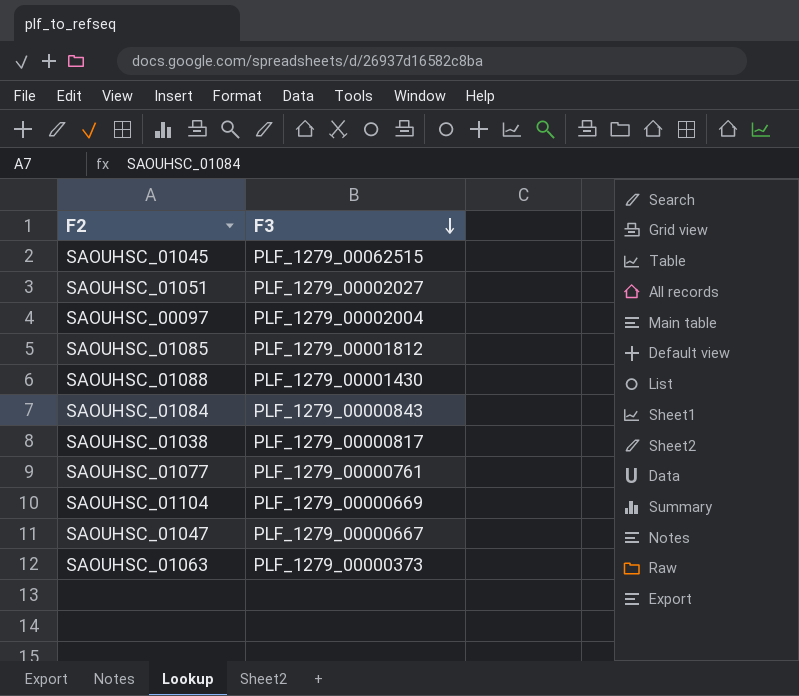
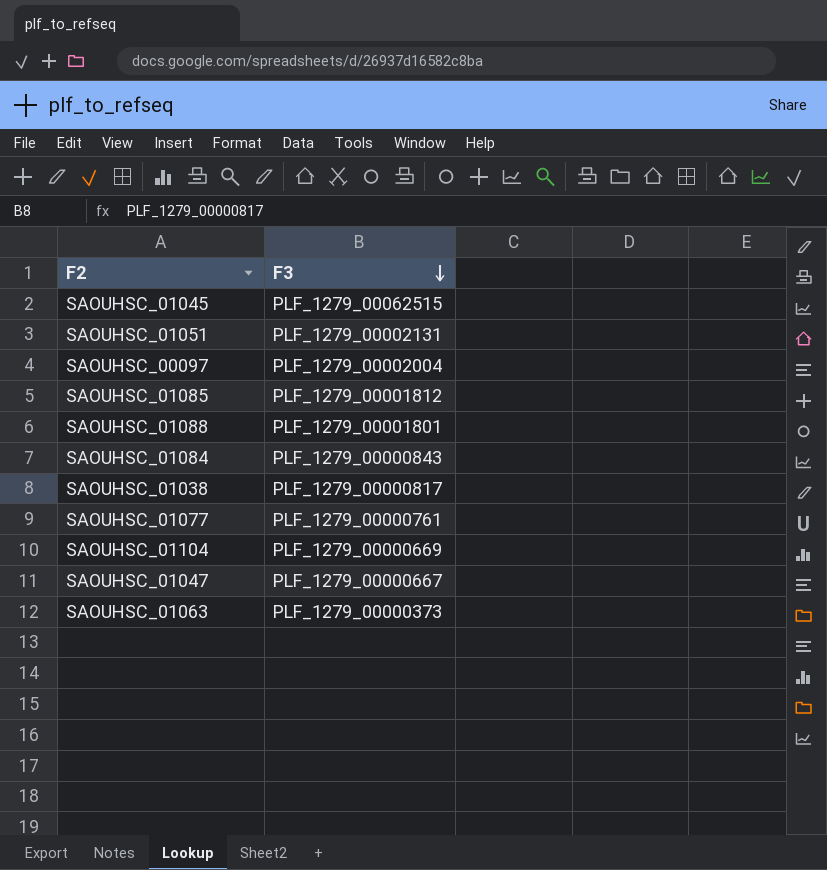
SAOUHSC_01051 | F3: PLF_1279_00002027 -> PLF_1279_00002131
SAOUHSC_01088 | F3: PLF_1279_00001430 -> PLF_1279_00001801

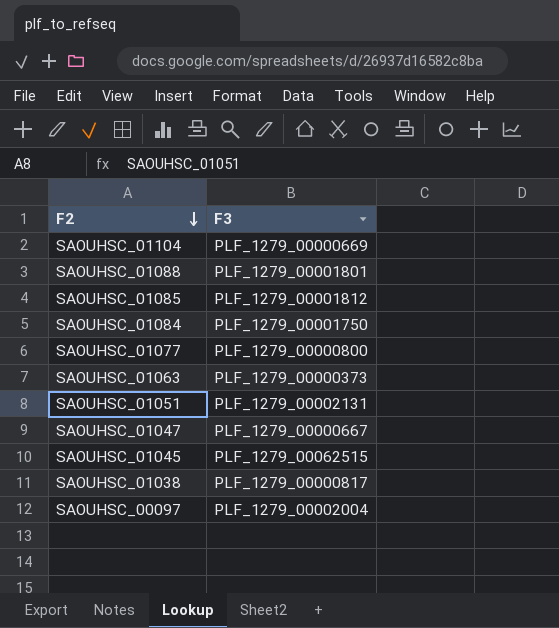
row order: F3 descending -> F2 descending
SAOUHSC_01084 | F3: PLF_1279_00000843 -> PLF_1279_00001750
SAOUHSC_01077 | F3: PLF_1279_00000761 -> PLF_1279_00000800

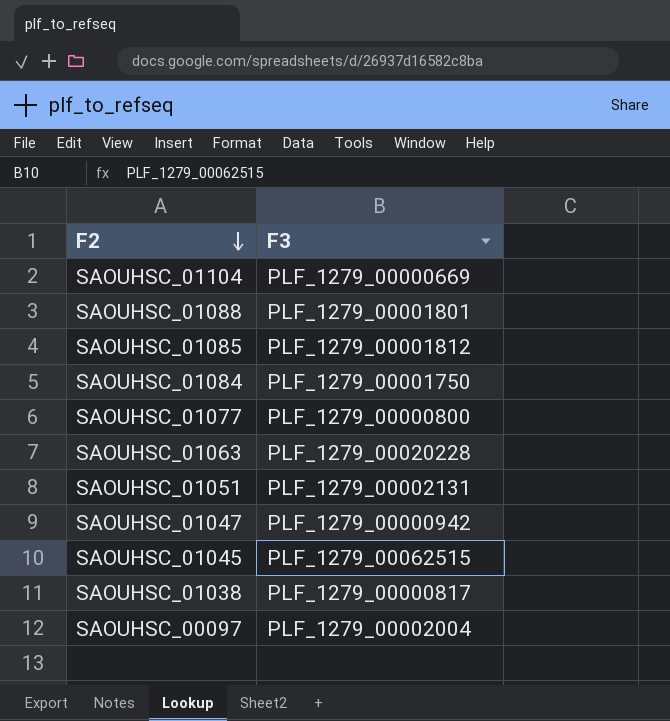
SAOUHSC_01063 | F3: PLF_1279_00000373 -> PLF_1279_00020228
SAOUHSC_01047 | F3: PLF_1279_00000667 -> PLF_1279_00000942

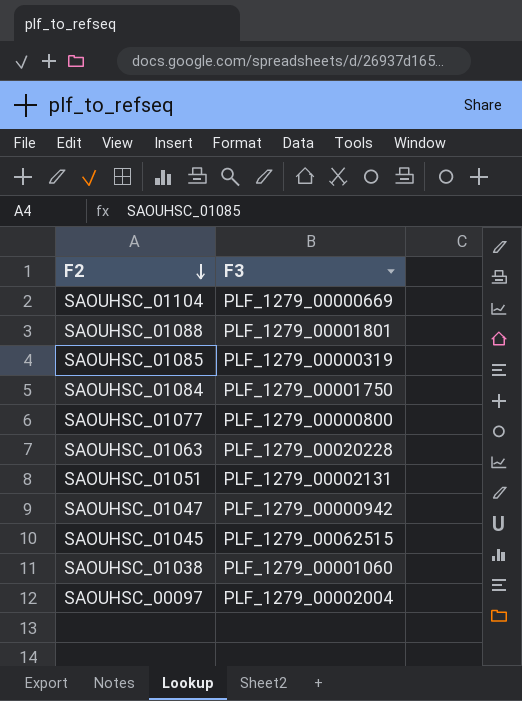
SAOUHSC_01085 | F3: PLF_1279_00001812 -> PLF_1279_00000319
SAOUHSC_01038 | F3: PLF_1279_00000817 -> PLF_1279_00001060

